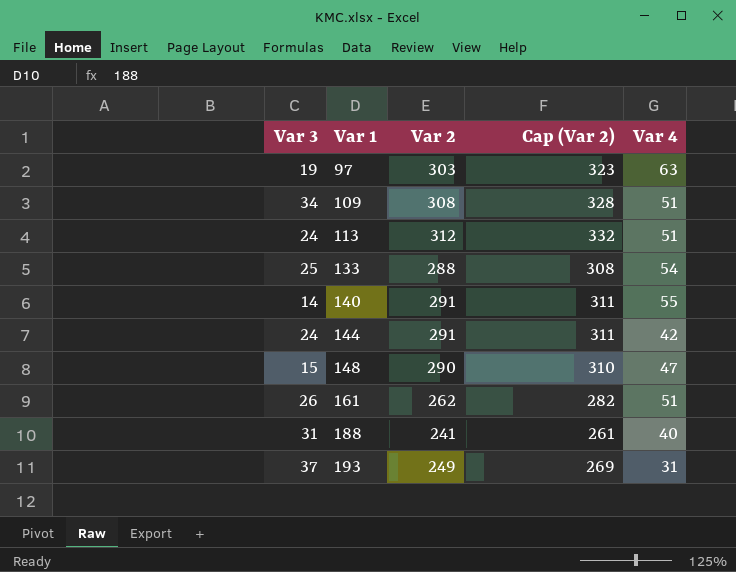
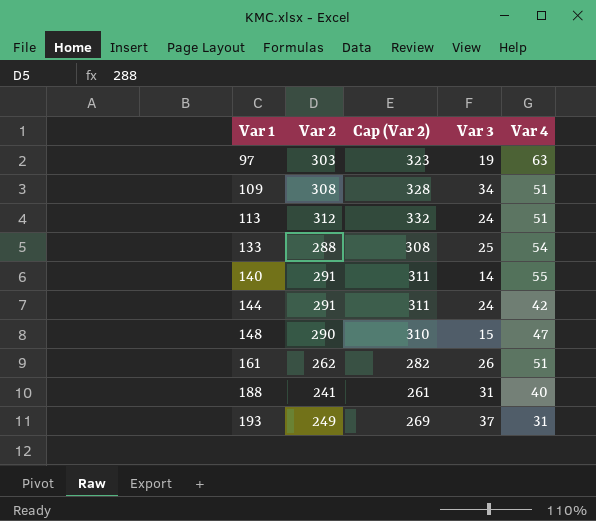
column Var 3 | position: 1 -> 4

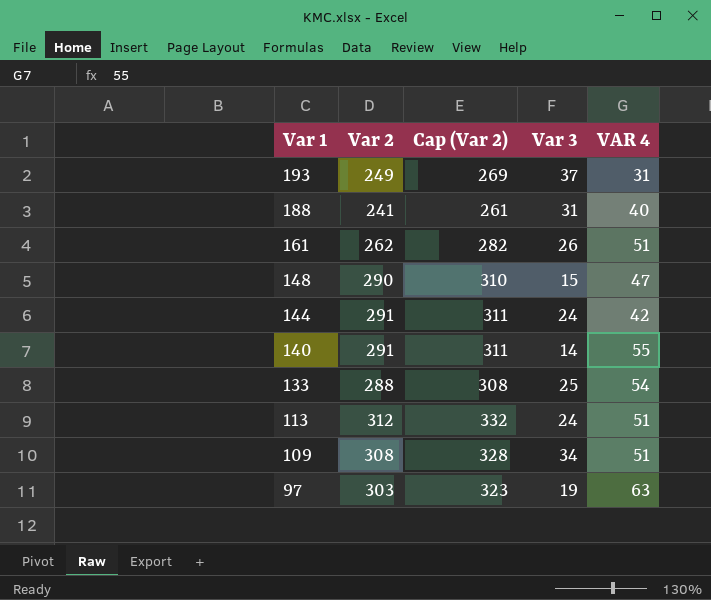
row order: Var 1 ascending -> Var 1 descending
column name: Var 4 -> VAR 4

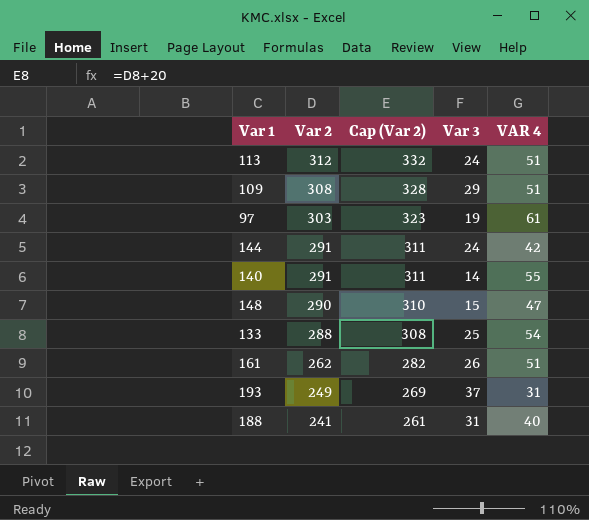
row order: Var 1 descending -> Var 2 descending
109 | Var 3: 34 -> 29
97 | VAR 4: 63 -> 61

